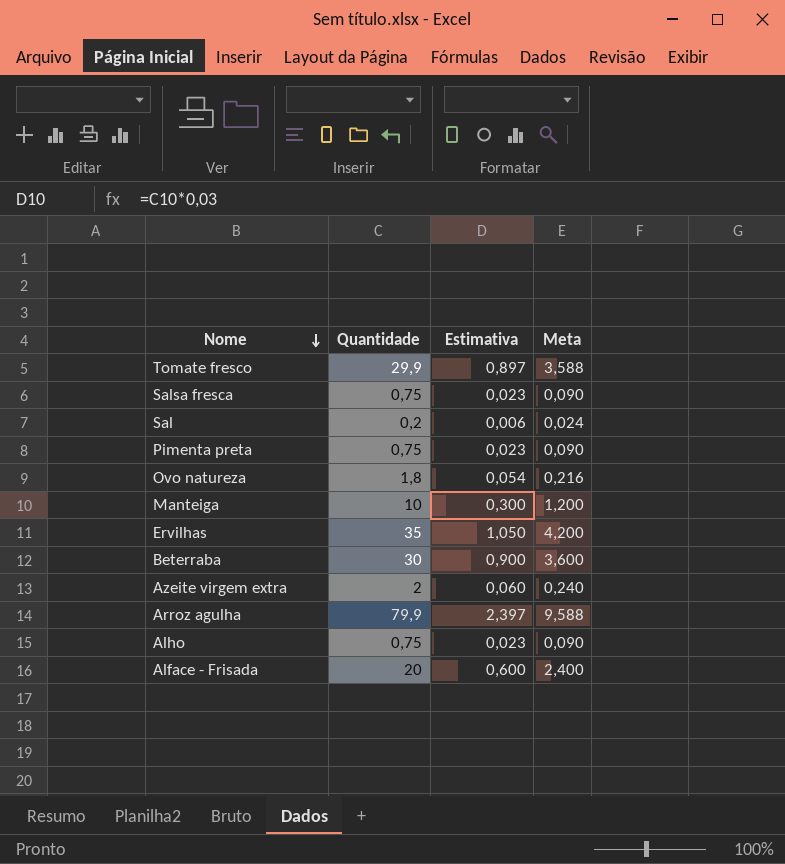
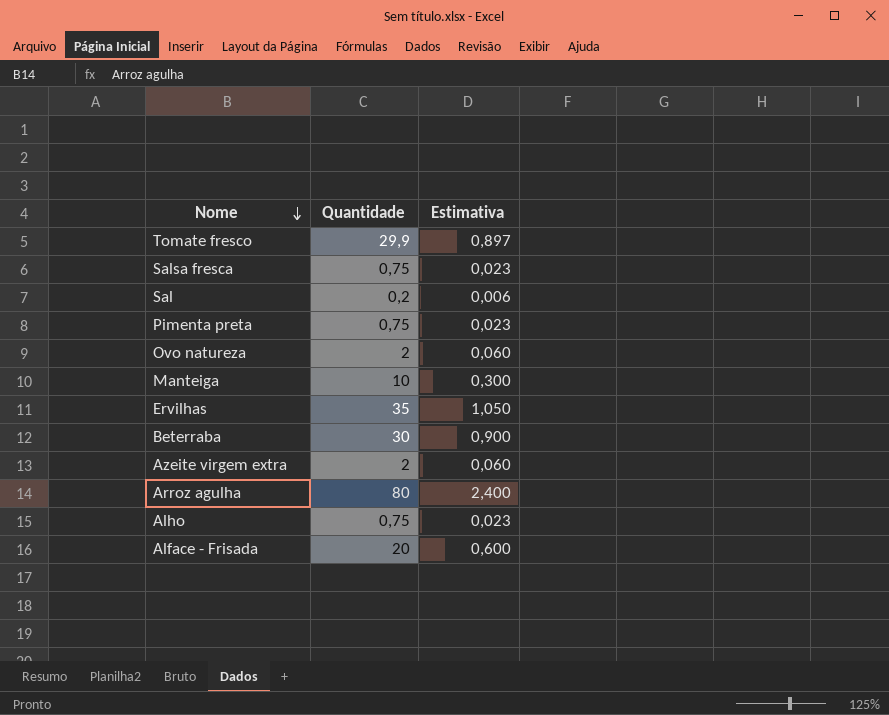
column Meta | formula: [Quantidade] * 0,12 -> none
Ovo natureza | Quantidade: 1,8 -> 2
Ovo natureza | Estimativa: 0,054 -> 0,060
Arroz agulha | Quantidade: 79,9 -> 80
Arroz agulha | Estimativa: 2,397 -> 2,400

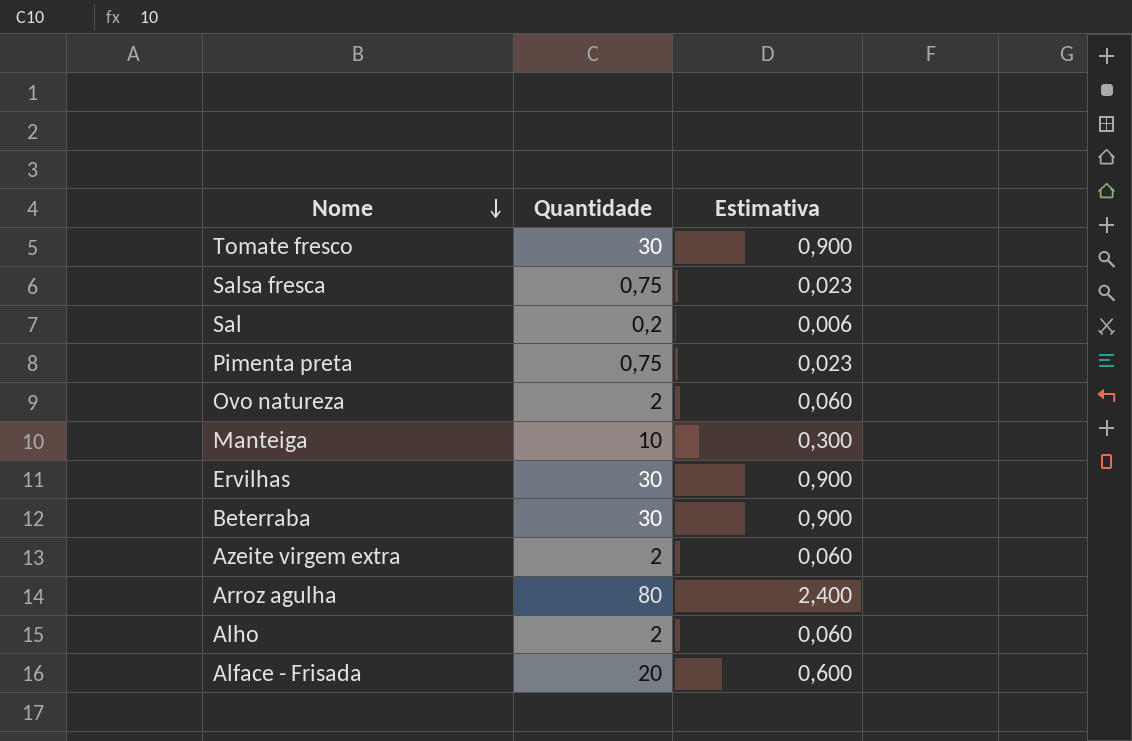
Tomate fresco | Quantidade: 29,9 -> 30
Tomate fresco | Estimativa: 0,897 -> 0,900
Ervilhas | Quantidade: 35 -> 30
Ervilhas | Estimativa: 1,050 -> 0,900
Alho | Quantidade: 0,75 -> 2
Alho | Estimativa: 0,023 -> 0,060

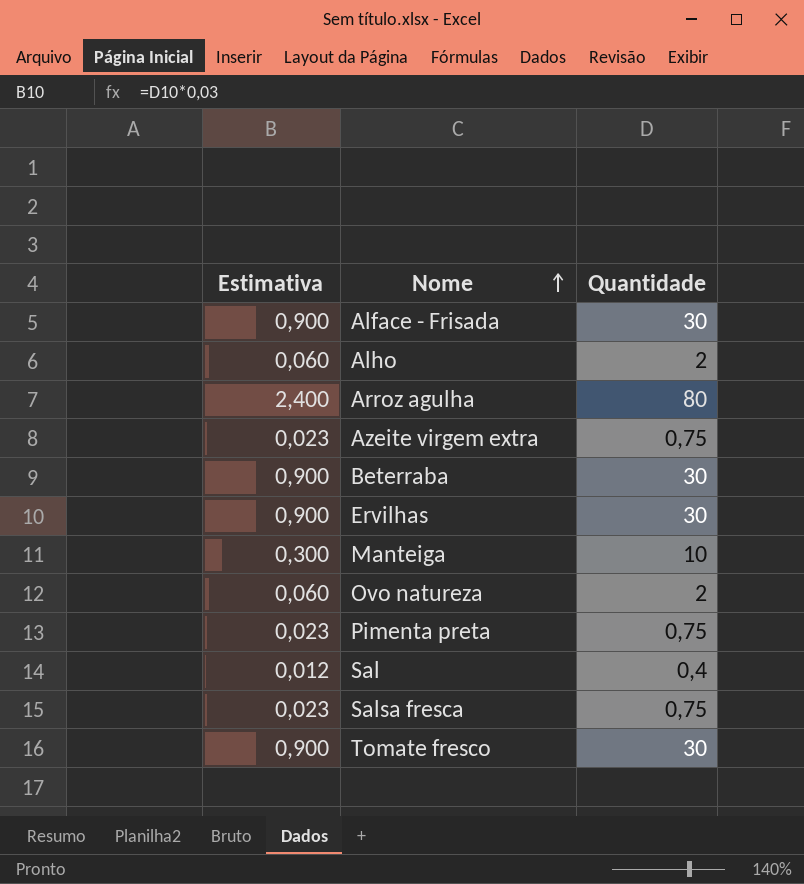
row order: Nome descending -> Nome ascending
column Estimativa | position: 3 -> 1
Alface - Frisada | Estimativa: 0,600 -> 0,900
Alface - Frisada | Quantidade: 20 -> 30
Azeite virgem extra | Estimativa: 0,060 -> 0,023
Azeite virgem extra | Quantidade: 2 -> 0,75
Sal | Estimativa: 0,006 -> 0,012
Sal | Quantidade: 0,2 -> 0,4

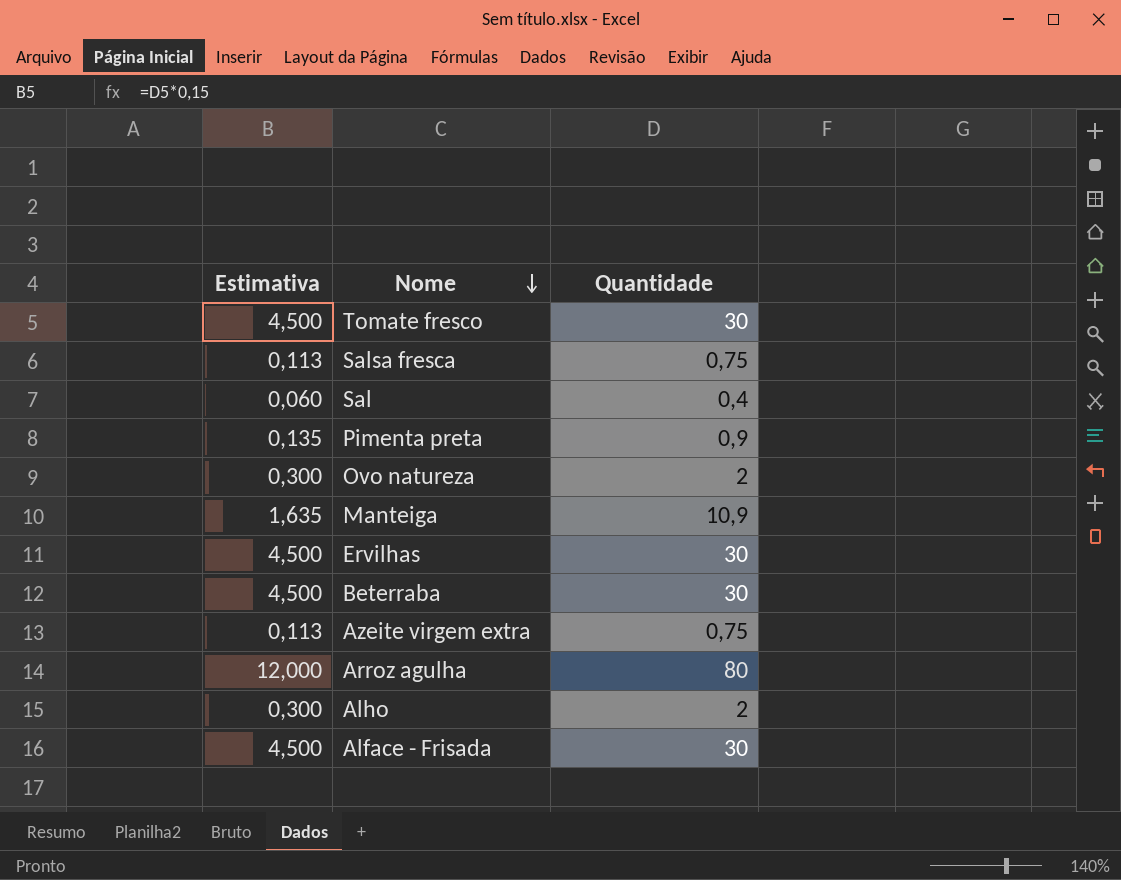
row order: Nome ascending -> Nome descending
column Estimativa | formula: [Quantidade] * 0,03 -> [Quantidade] * 0,15
Pimenta preta | Quantidade: 0,75 -> 0,9
Manteiga | Quantidade: 10 -> 10,9

